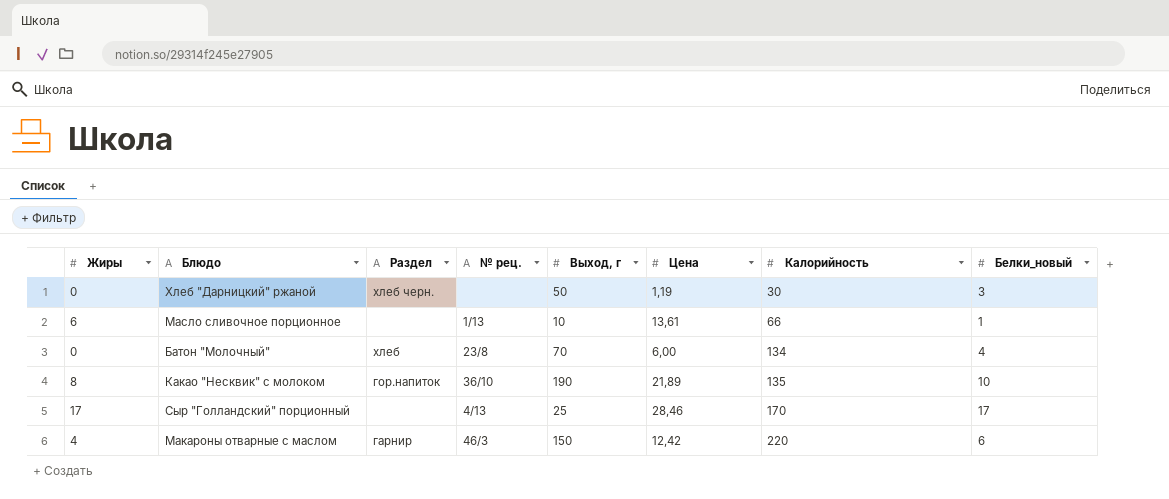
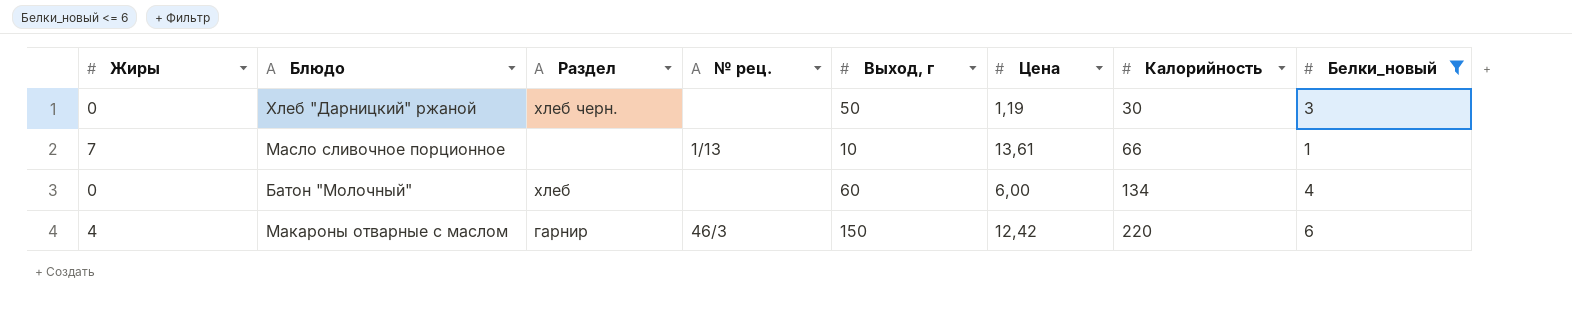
filter: none -> Белки_новый <= 6
Масло сливочное порционное | Жиры: 6 -> 7
Батон "Молочный" | № рец.: 23/8 -> none
Батон "Молочный" | Выход, г: 70 -> 60

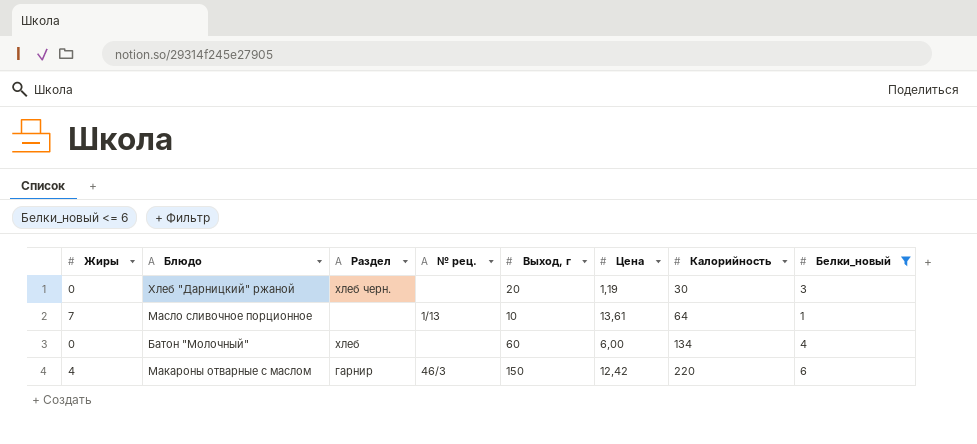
Хлеб "Дарницкий" ржаной | Выход, г: 50 -> 20
Масло сливочное порционное | Калорийность: 66 -> 64

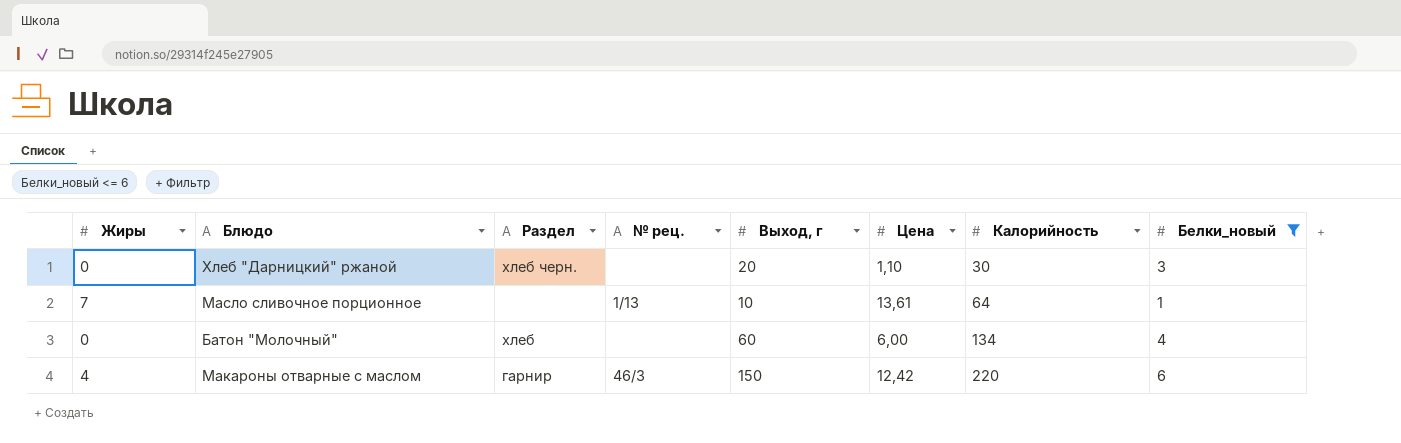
Хлеб "Дарницкий" ржаной | Цена: 1,19 -> 1,10

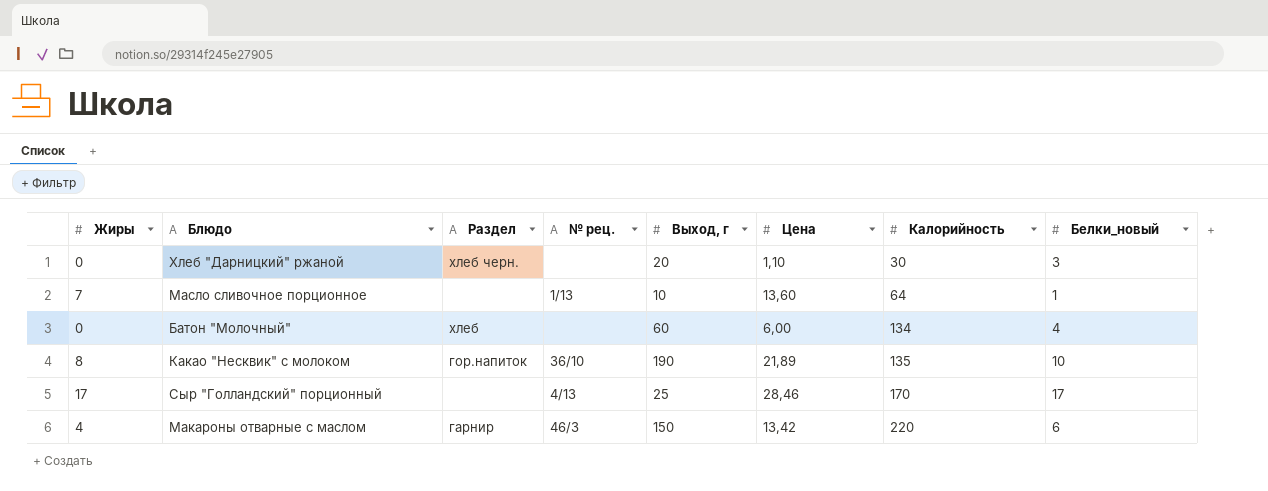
filter: Белки_новый <= 6 -> none
Масло сливочное порционное | Цена: 13,61 -> 13,60
Макароны отварные с маслом | Цена: 12,42 -> 13,42

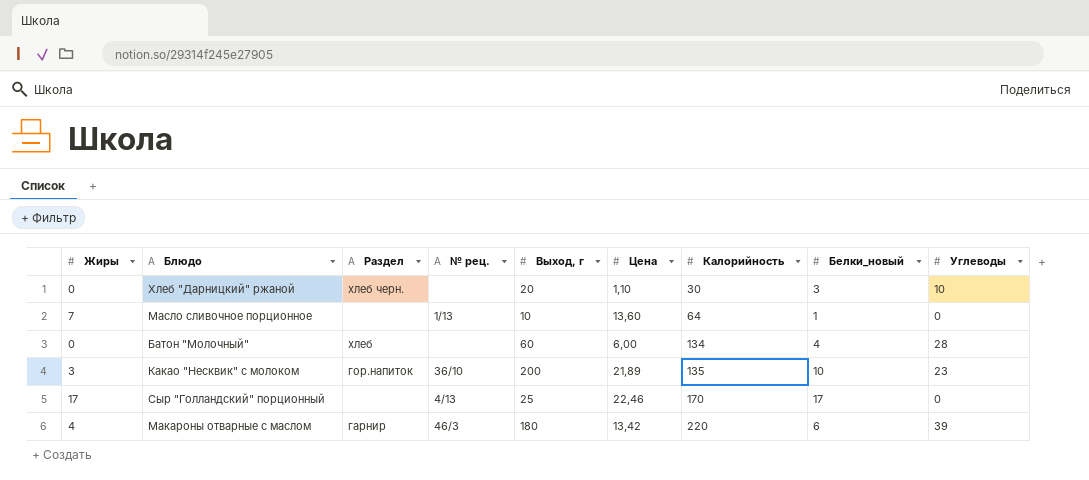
column Углеводы | position: none -> 9
Какао "Несквик" с молоком | Жиры: 8 -> 3
Какао "Несквик" с молоком | Выход, г: 190 -> 200
Сыр "Голландский" порционный | Цена: 28,46 -> 22,46
Макароны отварные с маслом | Выход, г: 150 -> 180

